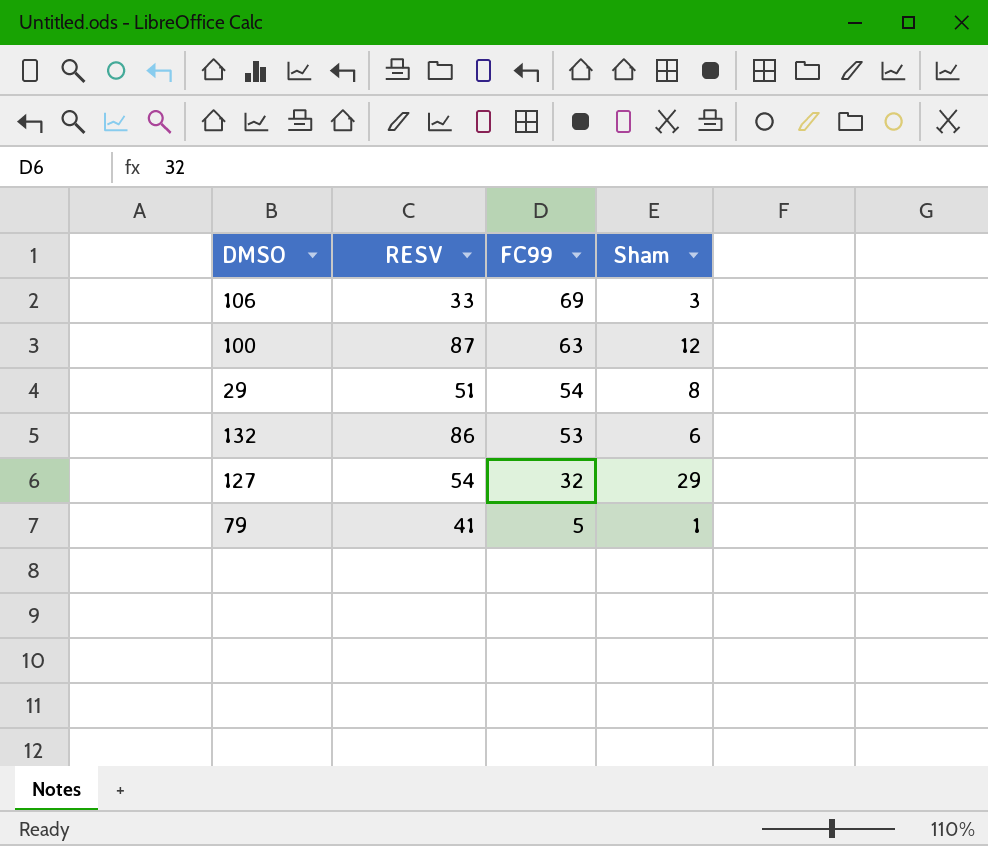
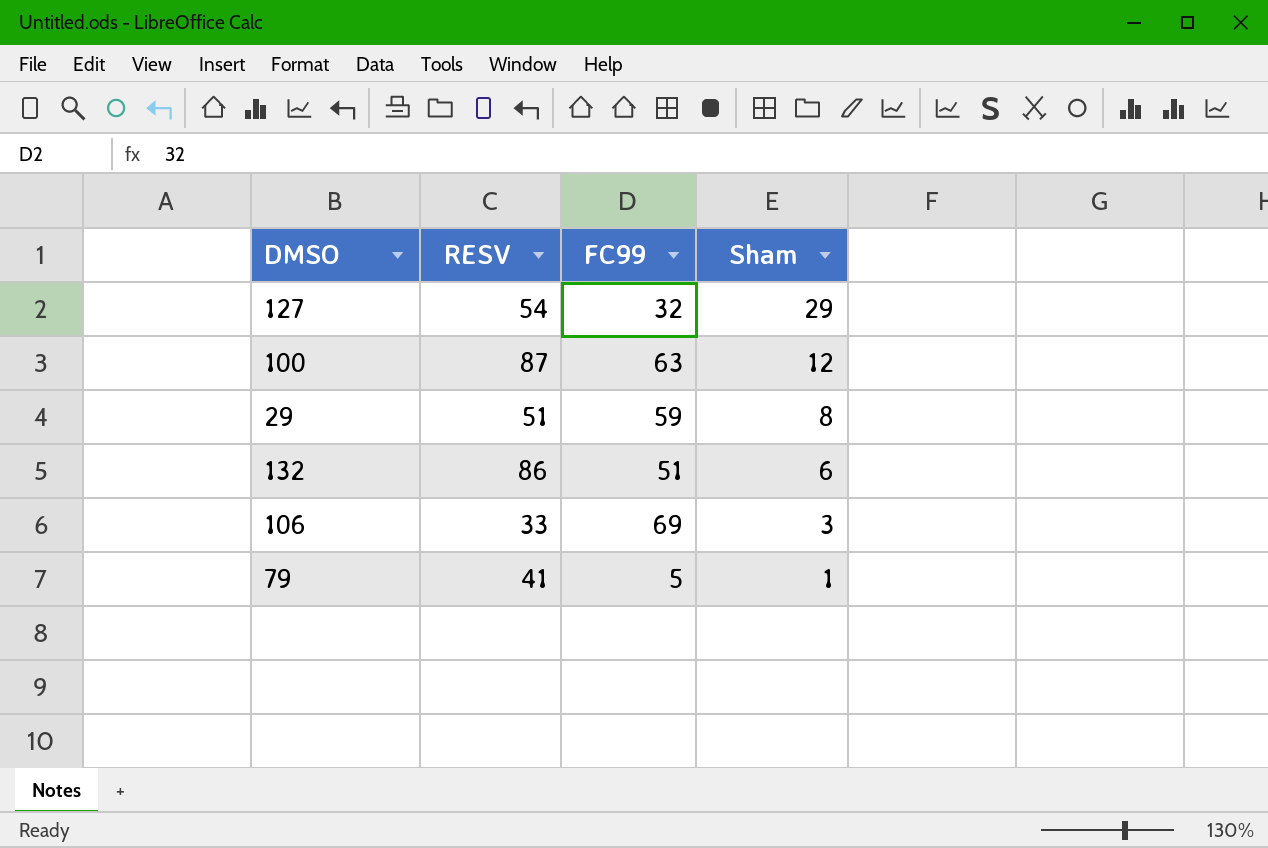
row order: FC99 descending -> Sham descending
29 | FC99: 54 -> 59
132 | FC99: 53 -> 51

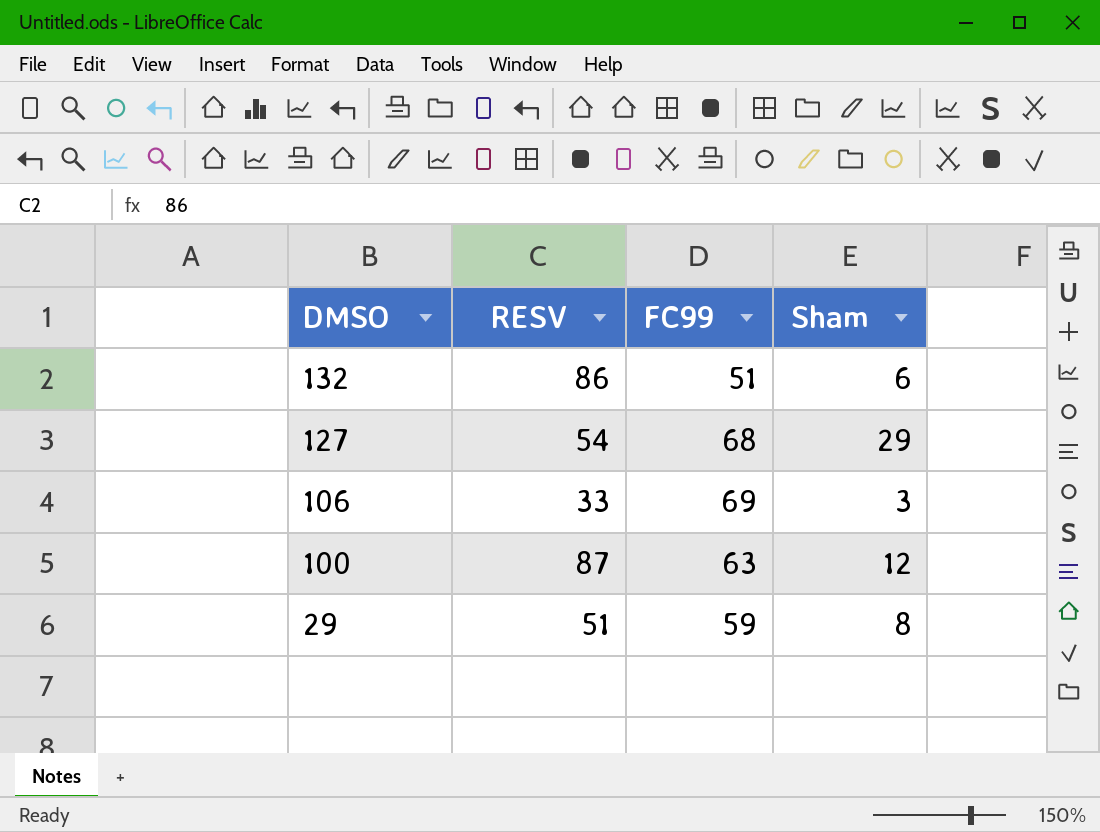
row order: Sham descending -> DMSO descending
row 79: 41 | 5 | 1 -> none
127 | FC99: 32 -> 68

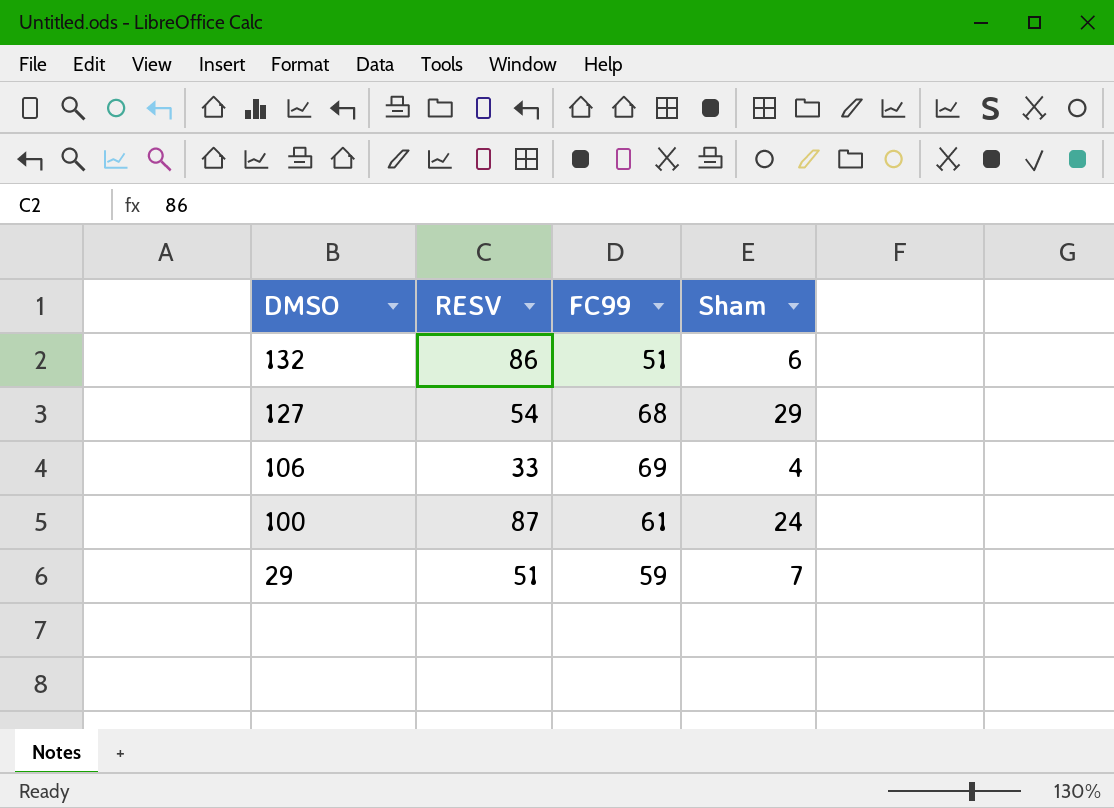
106 | Sham: 3 -> 4
100 | FC99: 63 -> 61
100 | Sham: 12 -> 24
29 | Sham: 8 -> 7

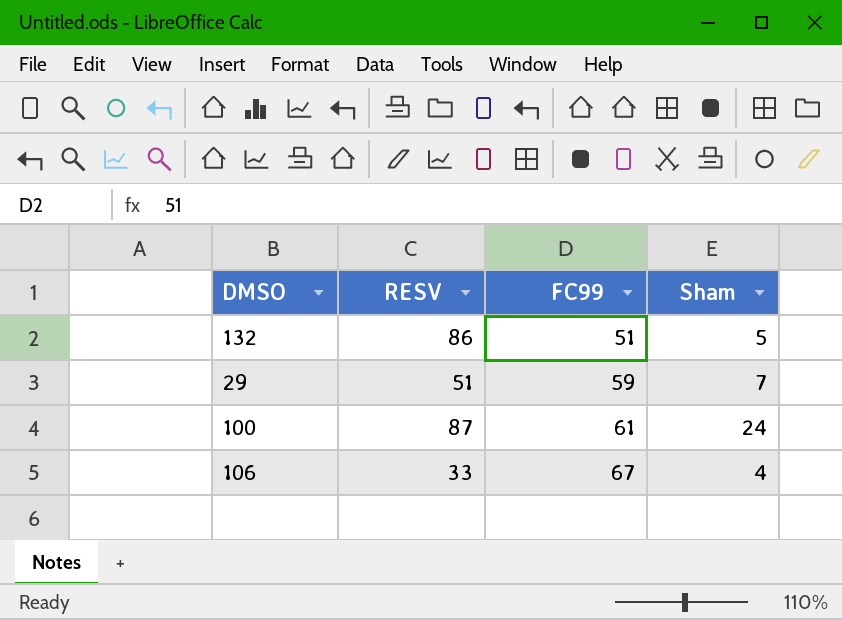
row order: DMSO descending -> FC99 ascending
row 127: 54 | 68 | 29 -> none
132 | Sham: 6 -> 5
106 | FC99: 69 -> 67

